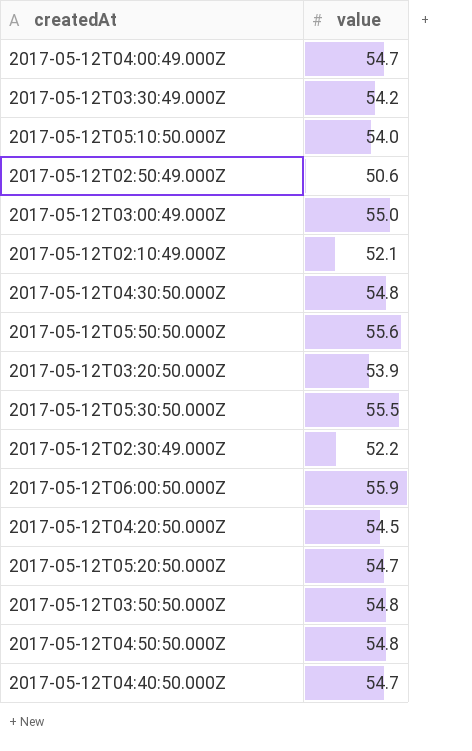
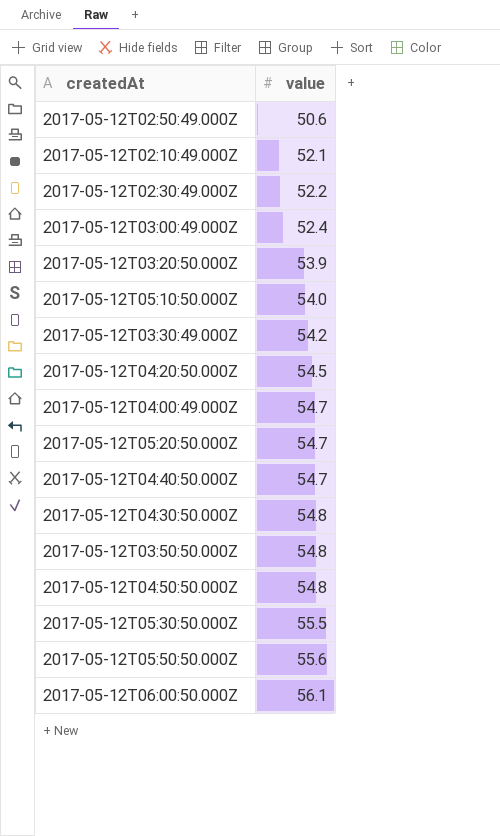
row order: none -> value ascending
2017-05-12T03:00:49.000Z | value: 55.0 -> 52.4
2017-05-12T06:00:50.000Z | value: 55.9 -> 56.1

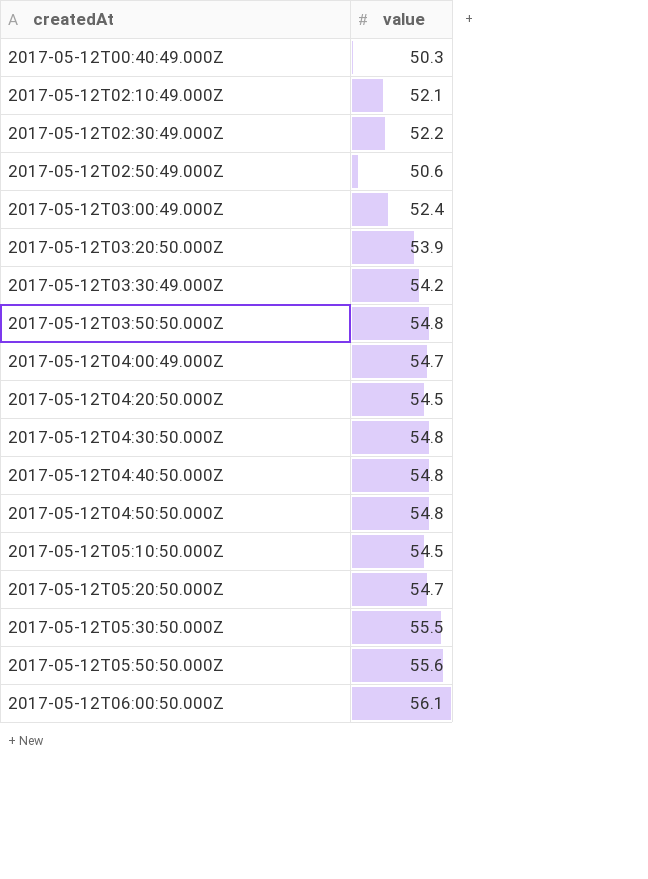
row order: value ascending -> createdAt ascending
row 2017-05-12T00:40:49.000Z: none -> 50.3
2017-05-12T04:40:50.000Z | value: 54.7 -> 54.8
2017-05-12T05:10:50.000Z | value: 54.0 -> 54.5

